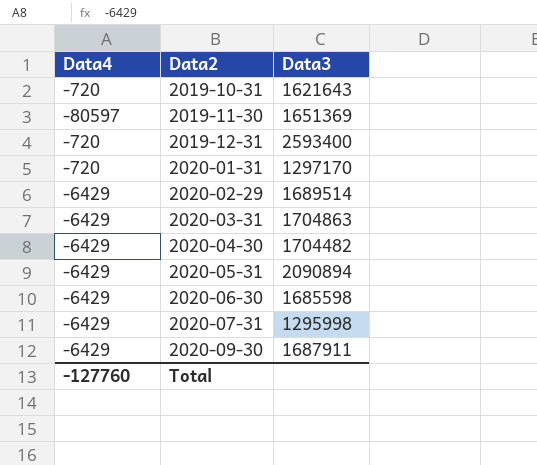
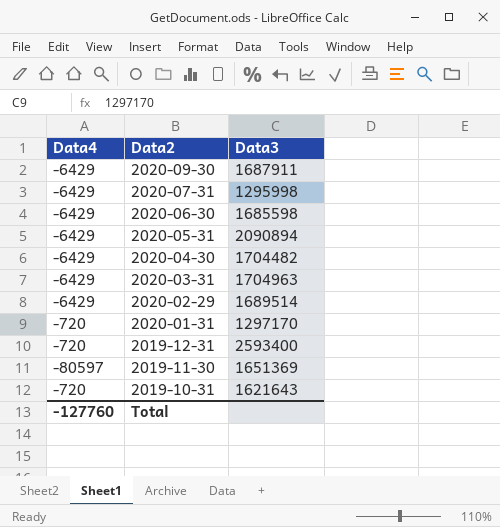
row order: Data2 ascending -> Data2 descending
2020-03-31 | Data3: 1704863 -> 1704963

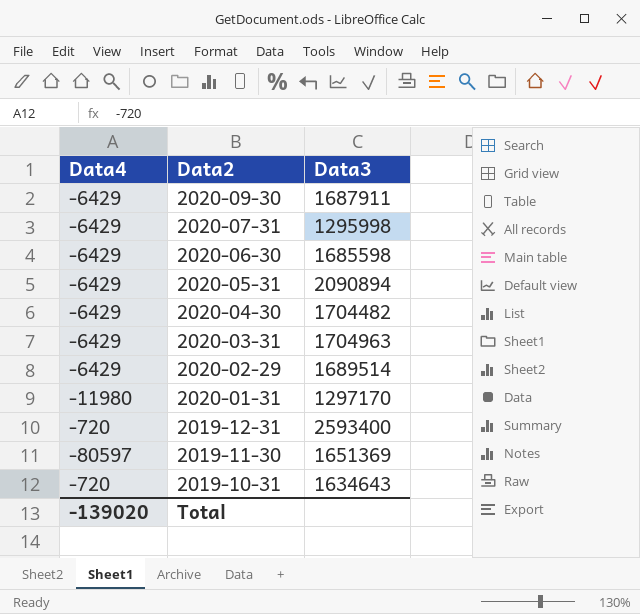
2020-01-31 | Data4: -720 -> -11980
2019-10-31 | Data3: 1621643 -> 1634643
Total | Data4: -127760 -> -139020

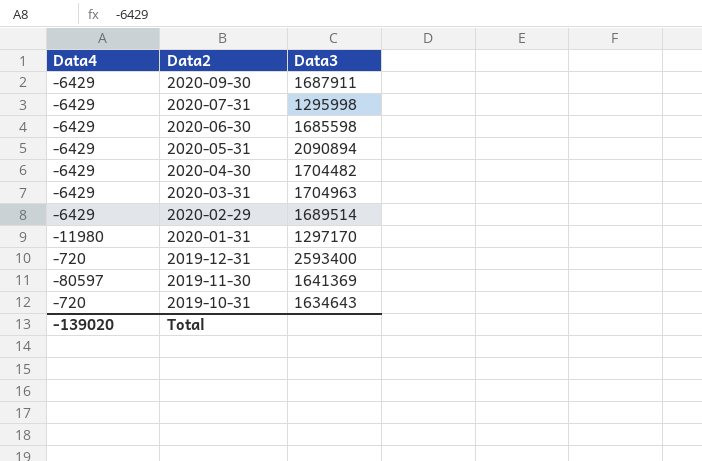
2019-11-30 | Data3: 1651369 -> 1641369

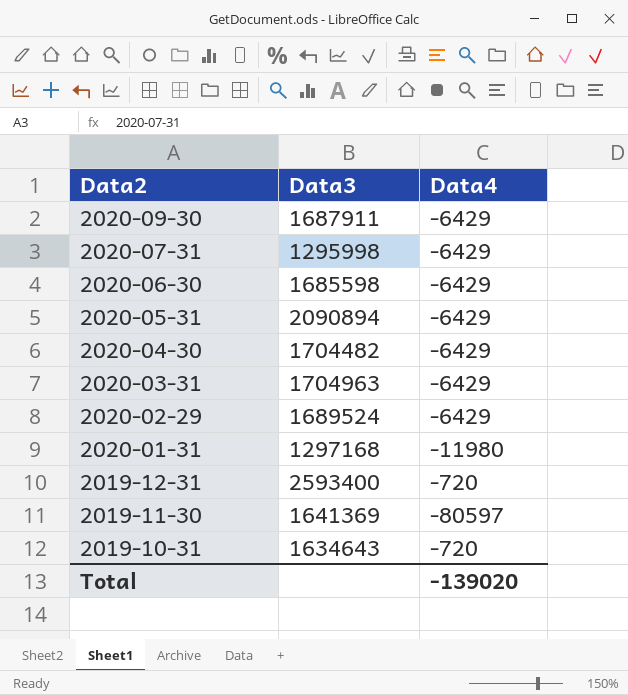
column Data4 | position: 1 -> 3
2020-02-29 | Data3: 1689514 -> 1689524
2020-01-31 | Data3: 1297170 -> 1297168

